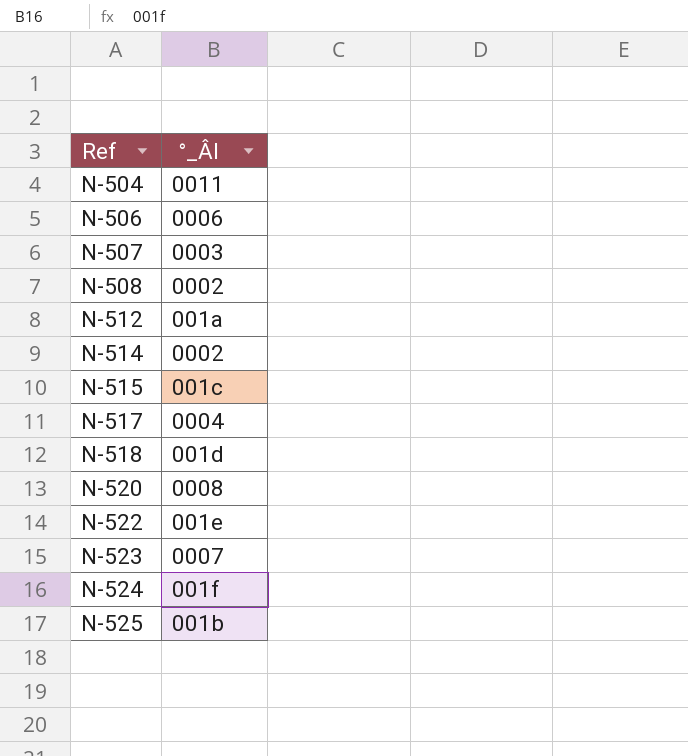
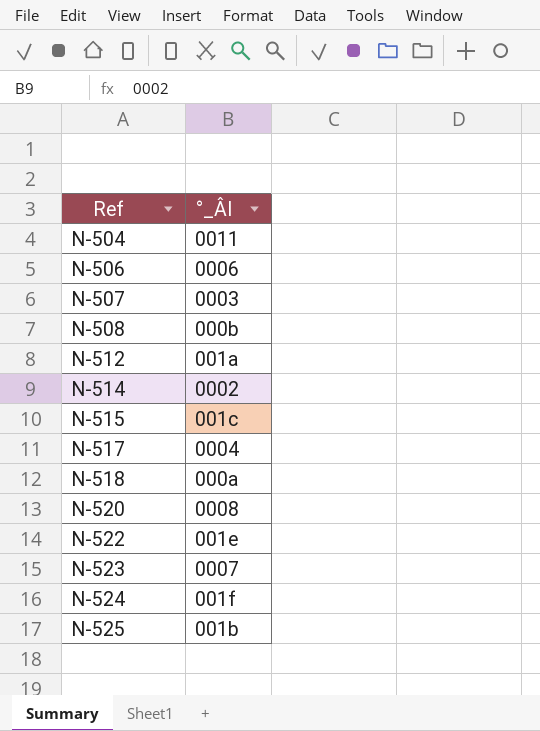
N-508 | °_ÂI: 0002 -> 000b
N-518 | °_ÂI: 001d -> 000a

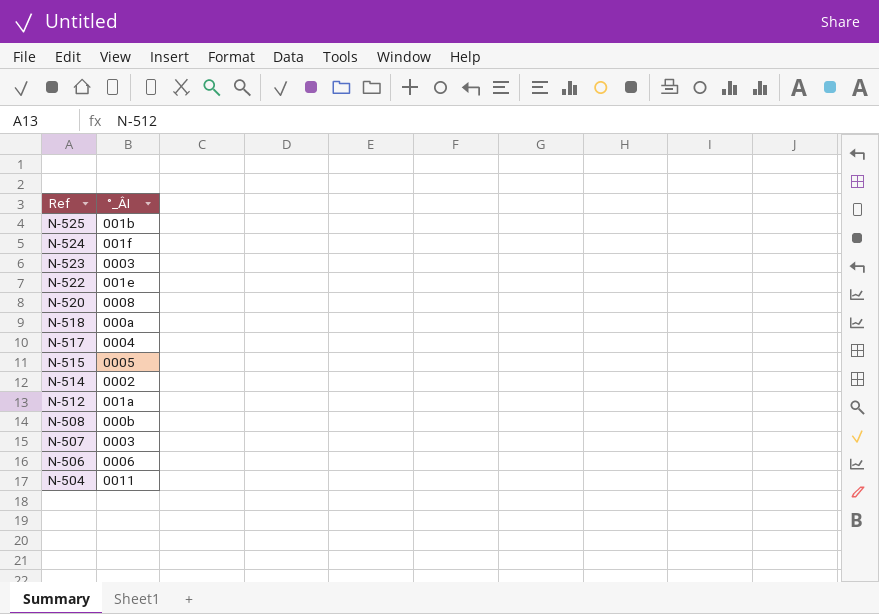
row order: Ref ascending -> Ref descending
N-523 | °_ÂI: 0007 -> 0003
N-515 | °_ÂI: 001c -> 0005

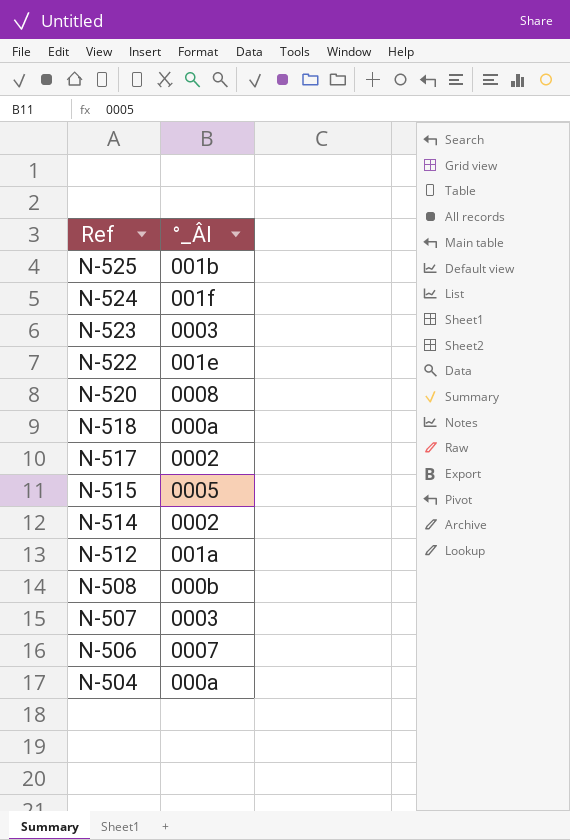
N-517 | °_ÂI: 0004 -> 0002
N-506 | °_ÂI: 0006 -> 0007
N-504 | °_ÂI: 0011 -> 000a

